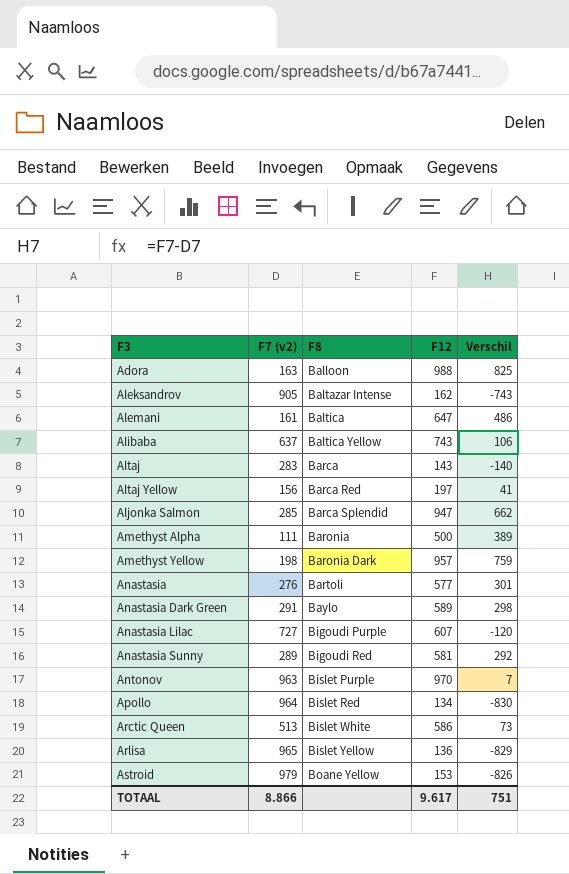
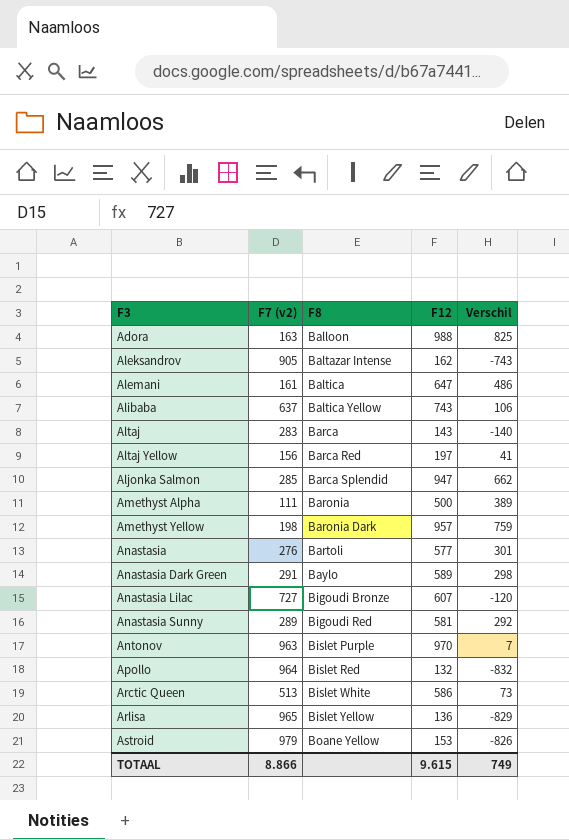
Anastasia Lilac | F8: Bigoudi Purple -> Bigoudi Bronze
Apollo | F12: 134 -> 132
Apollo | Verschil: -830 -> -832
TOTAAL | F12: 9.617 -> 9.615
TOTAAL | Verschil: 751 -> 749

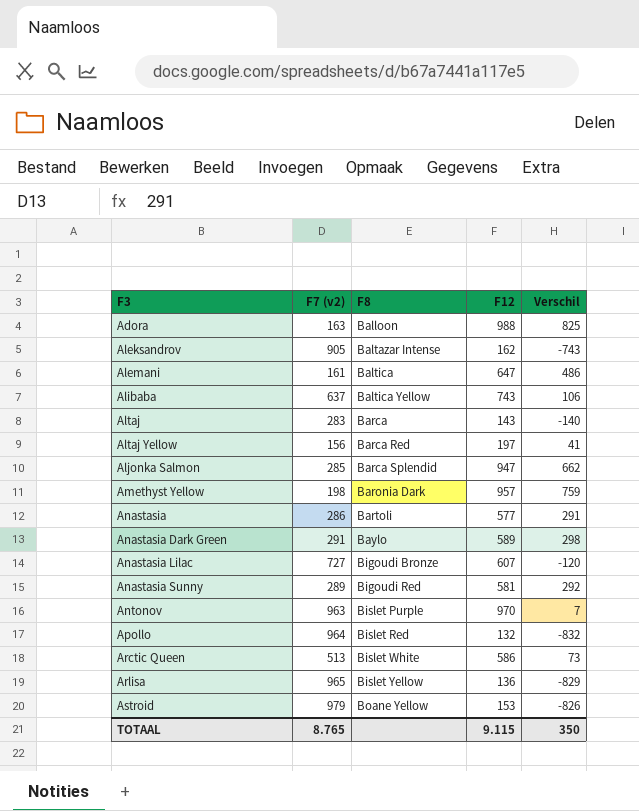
row Amethyst Alpha: 111 | Baronia | 500 | 389 -> none
Anastasia | F7 (v2): 276 -> 286
Anastasia | Verschil: 301 -> 291
TOTAAL | F7 (v2): 8.866 -> 8.765
TOTAAL | F12: 9.615 -> 9.115
TOTAAL | Verschil: 749 -> 350

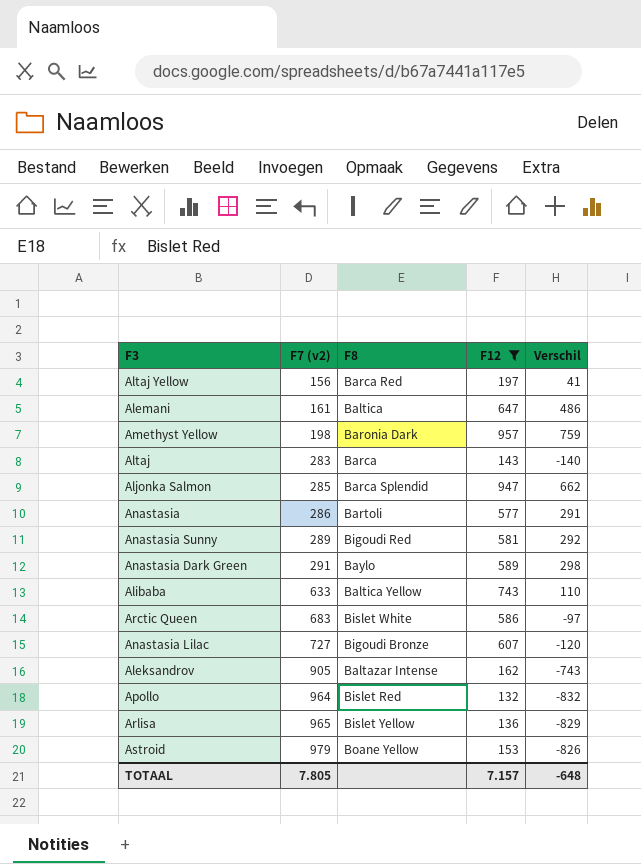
filter: none -> F12 <= 957
row order: F8 ascending -> F7 (v2) ascending
Alibaba | F7 (v2): 637 -> 633
Alibaba | Verschil: 106 -> 110
Arctic Queen | F7 (v2): 513 -> 683
Arctic Queen | Verschil: 73 -> -97
TOTAAL | F7 (v2): 8.765 -> 7.805
TOTAAL | F12: 9.115 -> 7.157
TOTAAL | Verschil: 350 -> -648

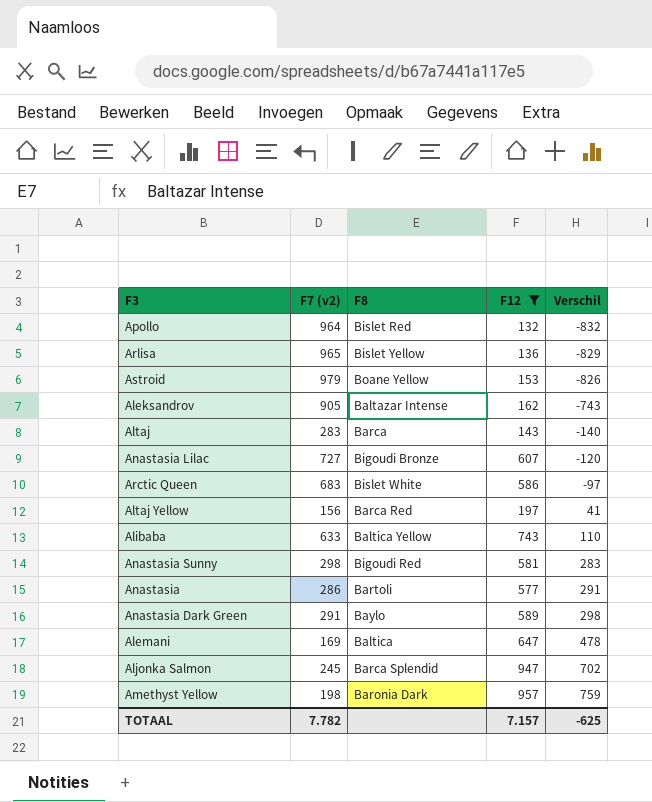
row order: F7 (v2) ascending -> Verschil ascending
Anastasia Sunny | F7 (v2): 289 -> 298
Anastasia Sunny | Verschil: 292 -> 283
Alemani | F7 (v2): 161 -> 169
Alemani | Verschil: 486 -> 478
Aljonka Salmon | F7 (v2): 285 -> 245
Aljonka Salmon | Verschil: 662 -> 702
TOTAAL | F7 (v2): 7.805 -> 7.782
TOTAAL | Verschil: -648 -> -625

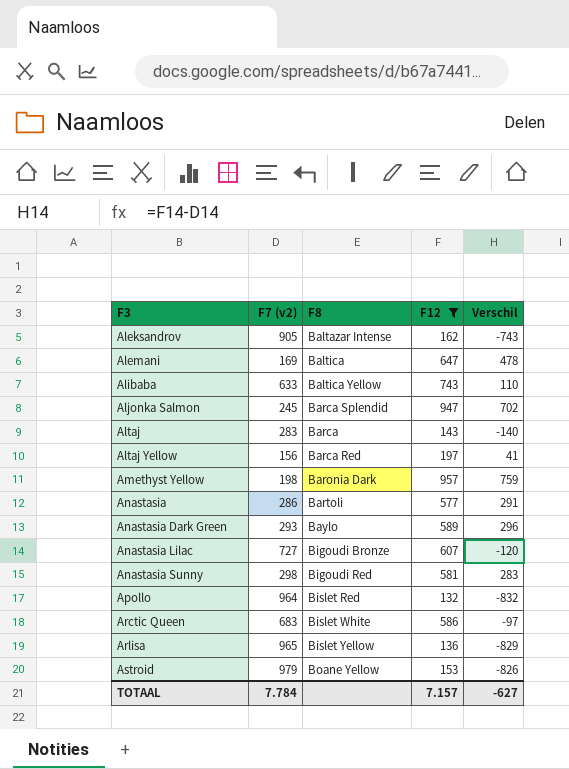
row order: Verschil ascending -> F3 ascending
Anastasia Dark Green | F7 (v2): 291 -> 293
Anastasia Dark Green | Verschil: 298 -> 296
TOTAAL | F7 (v2): 7.782 -> 7.784
TOTAAL | Verschil: -625 -> -627

